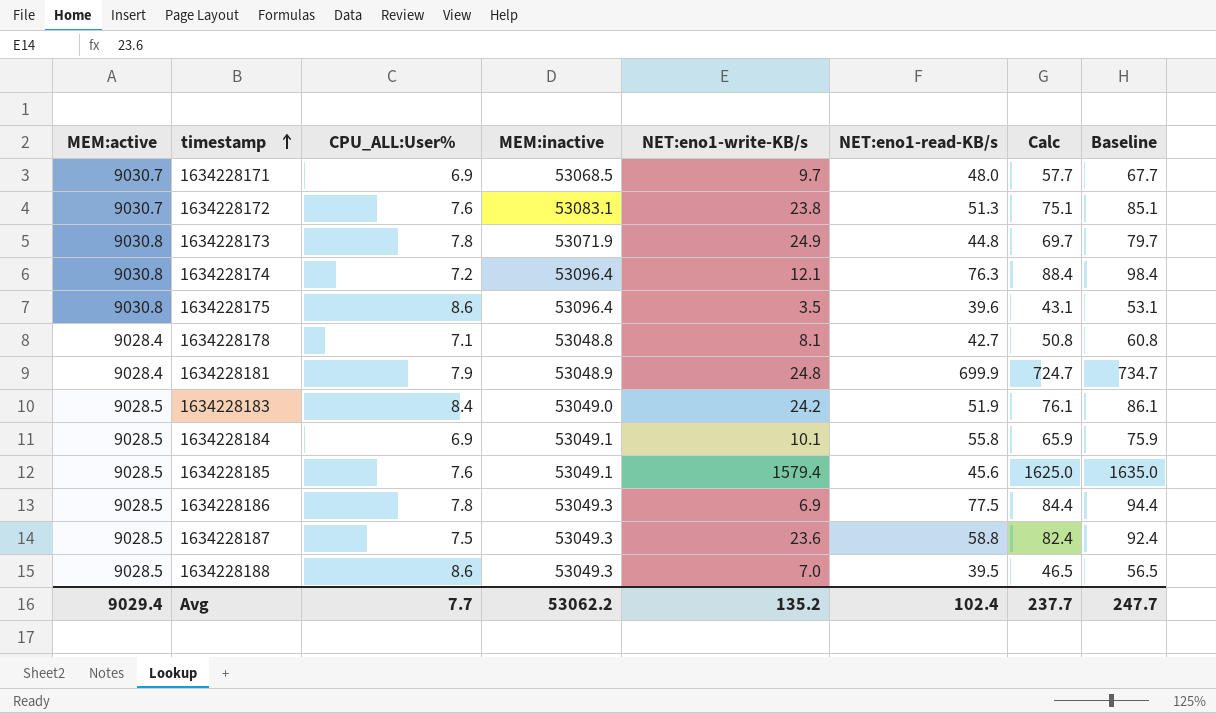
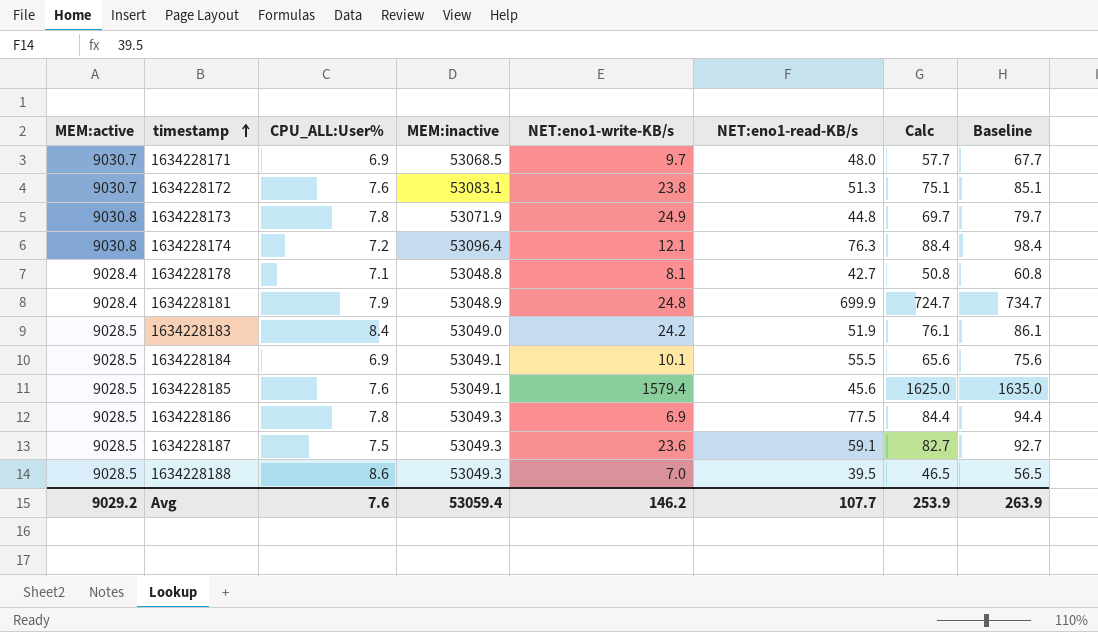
row 1634228175: 9030.8 | 8.6 | 53096.4 | 3.5 | 39.6 | 43.1 | 53.1 -> none
1634228184 | NET:eno1-read-KB/s: 55.8 -> 55.5
1634228184 | Calc: 65.9 -> 65.6
1634228184 | Baseline: 75.9 -> 75.6
1634228187 | NET:eno1-read-KB/s: 58.8 -> 59.1
1634228187 | Calc: 82.4 -> 82.7
1634228187 | Baseline: 92.4 -> 92.7
Avg | MEM:active: 9029.4 -> 9029.2
Avg | CPU_ALL:User%: 7.7 -> 7.6
Avg | MEM:inactive: 53062.2 -> 53059.4
Avg | NET:eno1-write-KB/s: 135.2 -> 146.2
Avg | NET:eno1-read-KB/s: 102.4 -> 107.7
Avg | Calc: 237.7 -> 253.9
Avg | Baseline: 247.7 -> 263.9

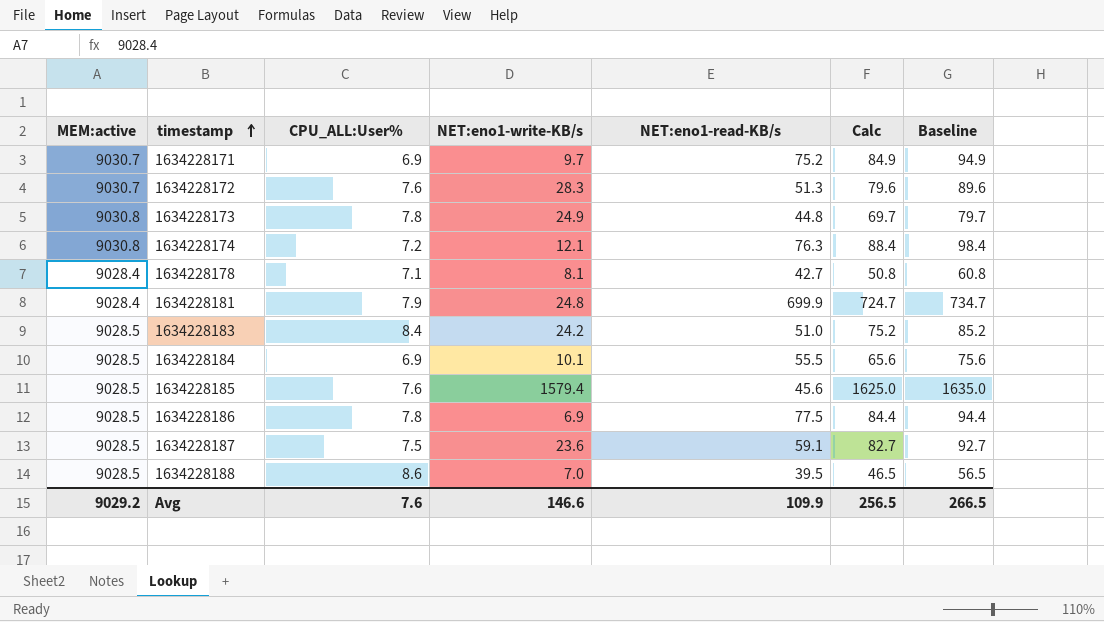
column MEM:inactive | position: 4 -> none
1634228171 | NET:eno1-read-KB/s: 48.0 -> 75.2
1634228171 | Calc: 57.7 -> 84.9
1634228171 | Baseline: 67.7 -> 94.9
1634228172 | NET:eno1-write-KB/s: 23.8 -> 28.3
1634228172 | Calc: 75.1 -> 79.6
1634228172 | Baseline: 85.1 -> 89.6
1634228183 | NET:eno1-read-KB/s: 51.9 -> 51.0
1634228183 | Calc: 76.1 -> 75.2
1634228183 | Baseline: 86.1 -> 85.2
Avg | NET:eno1-write-KB/s: 146.2 -> 146.6
Avg | NET:eno1-read-KB/s: 107.7 -> 109.9
Avg | Calc: 253.9 -> 256.5
Avg | Baseline: 263.9 -> 266.5

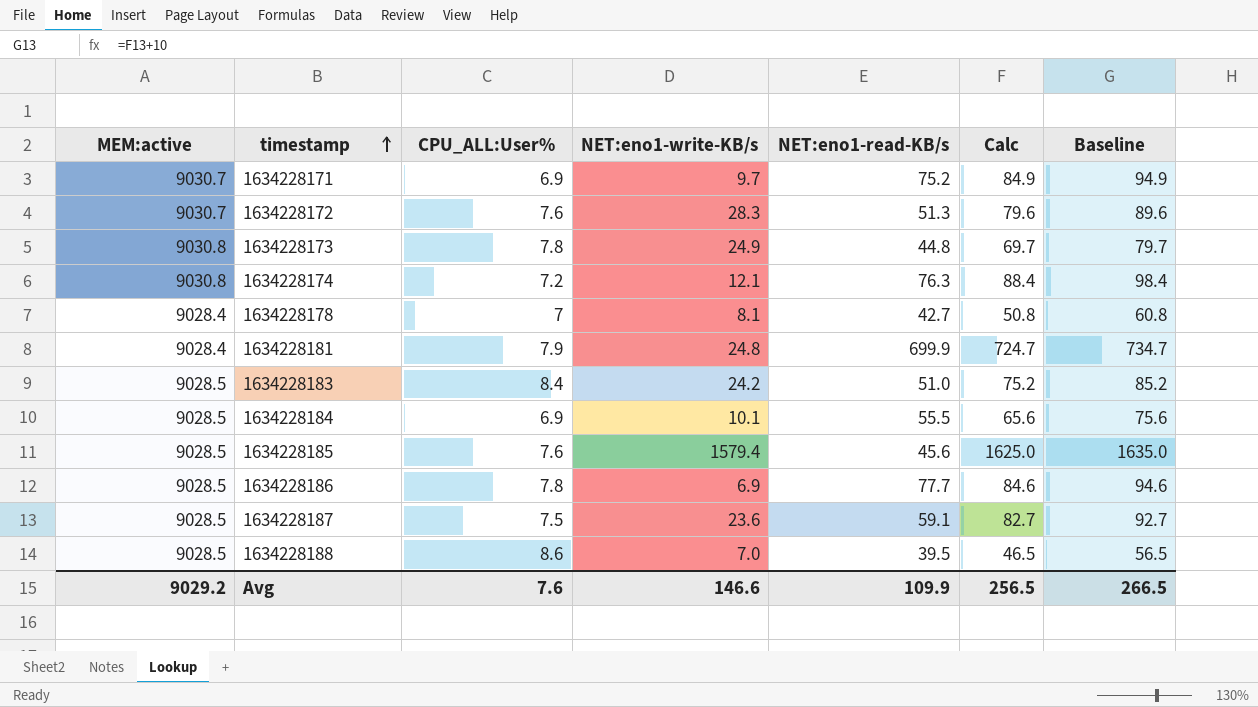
1634228178 | CPU_ALL:User%: 7.1 -> 7
1634228186 | NET:eno1-read-KB/s: 77.5 -> 77.7
1634228186 | Calc: 84.4 -> 84.6
1634228186 | Baseline: 94.4 -> 94.6

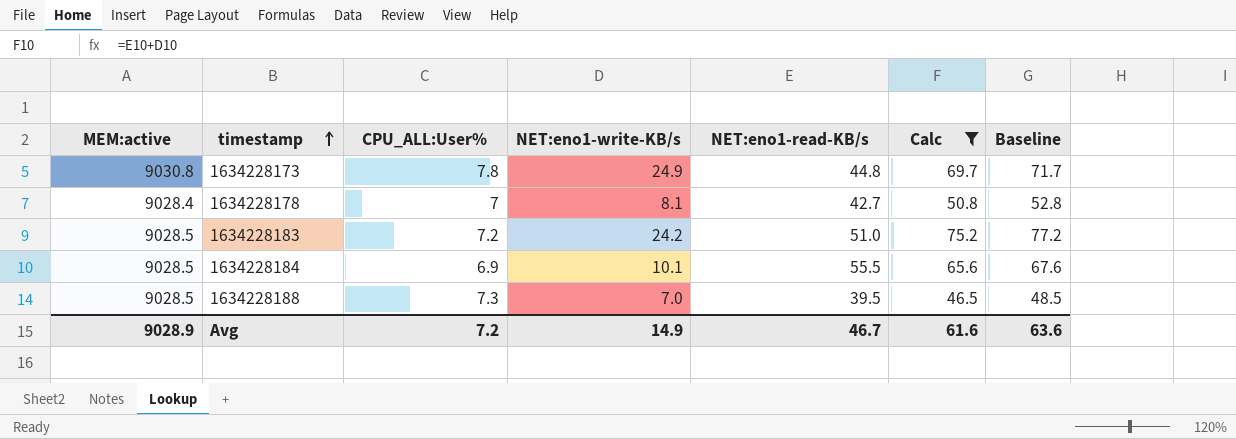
filter: none -> Calc <= 75.2
column Baseline | formula: [Calc] + 10 -> [Calc] + 2
1634228183 | CPU_ALL:User%: 8.4 -> 7.2
1634228188 | CPU_ALL:User%: 8.6 -> 7.3
Avg | MEM:active: 9029.2 -> 9028.9
Avg | CPU_ALL:User%: 7.6 -> 7.2
Avg | NET:eno1-write-KB/s: 146.6 -> 14.9
Avg | NET:eno1-read-KB/s: 109.9 -> 46.7
Avg | Calc: 256.5 -> 61.6
Avg | Baseline: 266.5 -> 63.6

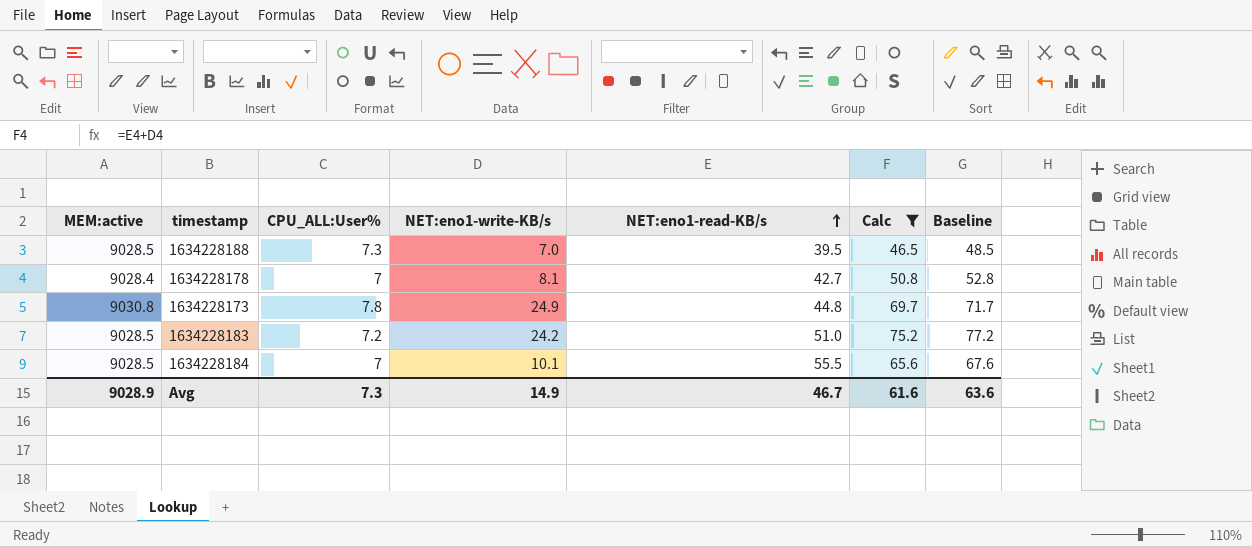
row order: timestamp ascending -> NET:eno1-read-KB/s ascending
1634228184 | CPU_ALL:User%: 6.9 -> 7
Avg | CPU_ALL:User%: 7.2 -> 7.3

